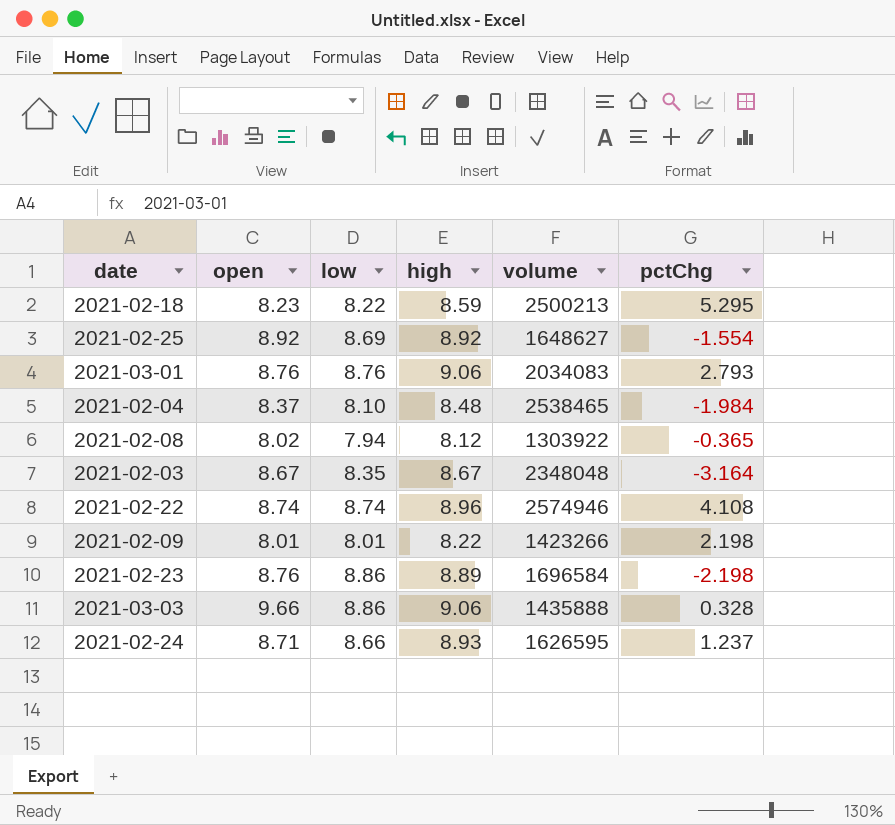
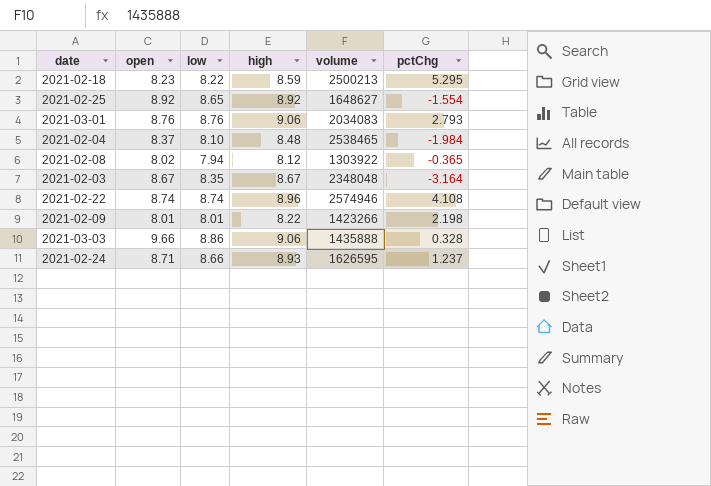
row 2021-02-23: 8.76 | 8.86 | 8.89 | 1696584 | -2.198 -> none
2021-02-25 | low: 8.69 -> 8.65

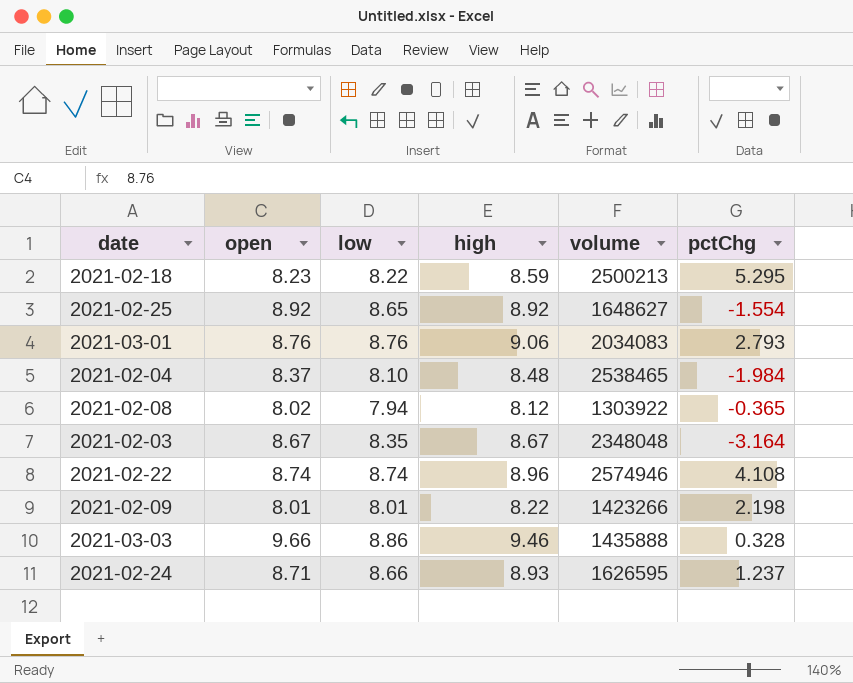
2021-03-03 | high: 9.06 -> 9.46

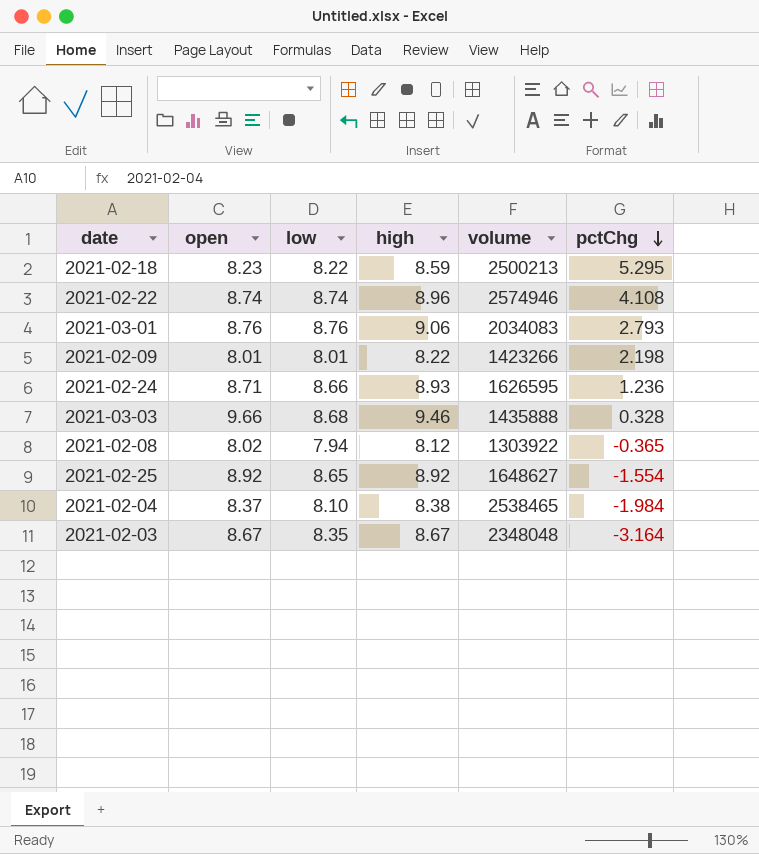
row order: none -> pctChg descending
2021-02-24 | pctChg: 1.237 -> 1.236
2021-03-03 | low: 8.86 -> 8.68
2021-02-04 | high: 8.48 -> 8.38

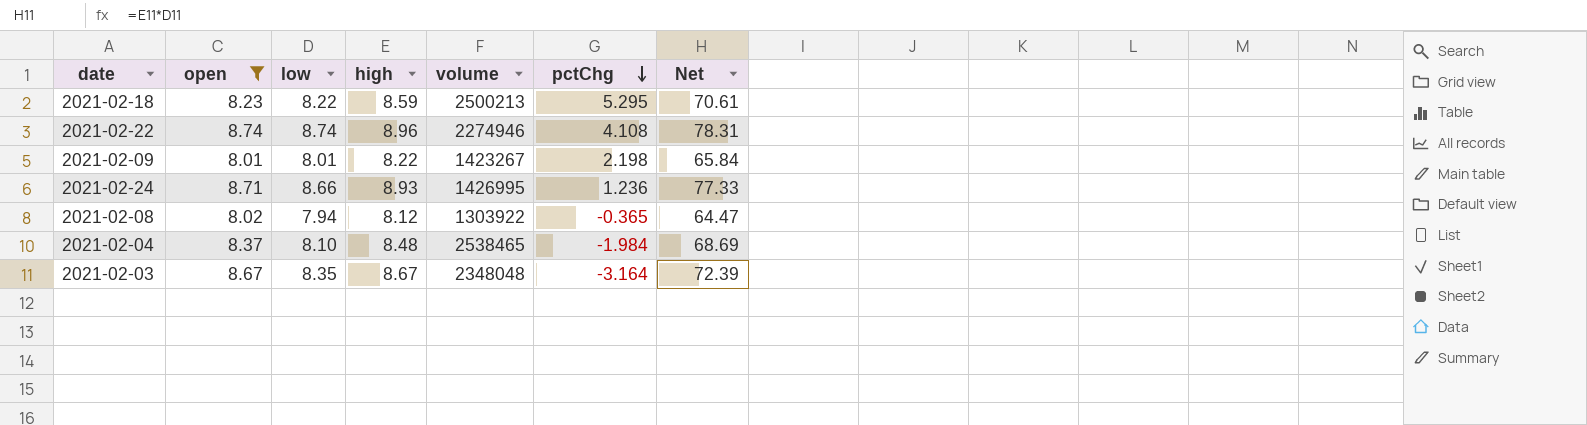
filter: none -> open <= 8.74
column Net | formula: none -> [low] * [high]
2021-02-22 | volume: 2574946 -> 2274946
2021-02-09 | volume: 1423266 -> 1423267
2021-02-24 | volume: 1626595 -> 1426995
2021-02-04 | high: 8.38 -> 8.48

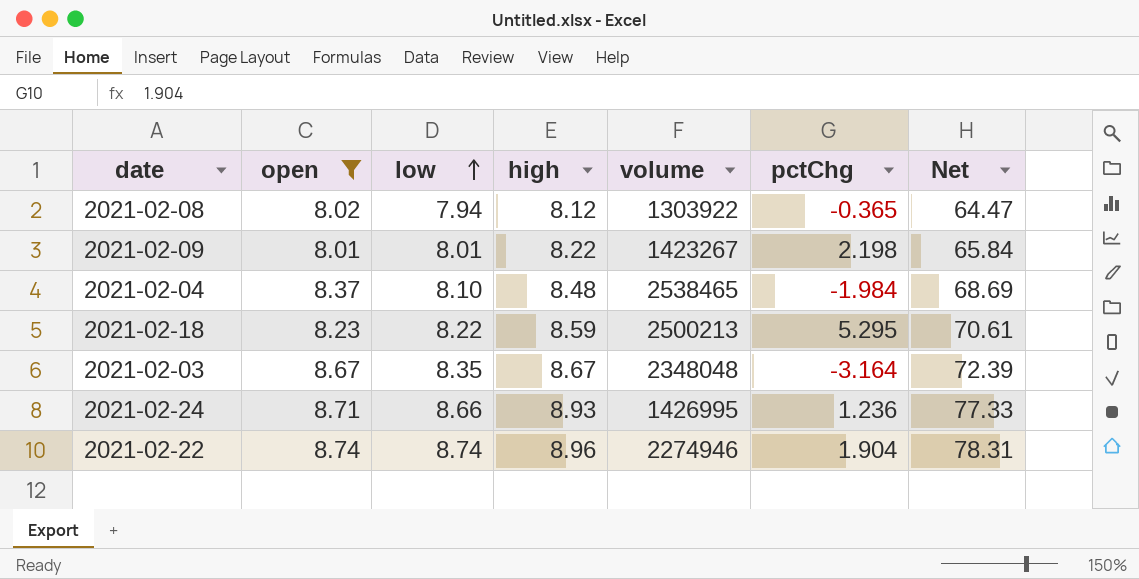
row order: pctChg descending -> low ascending
2021-02-22 | pctChg: 4.108 -> 1.904

